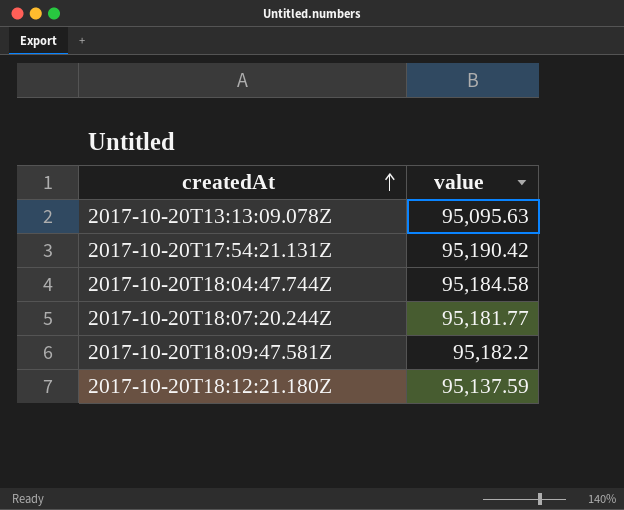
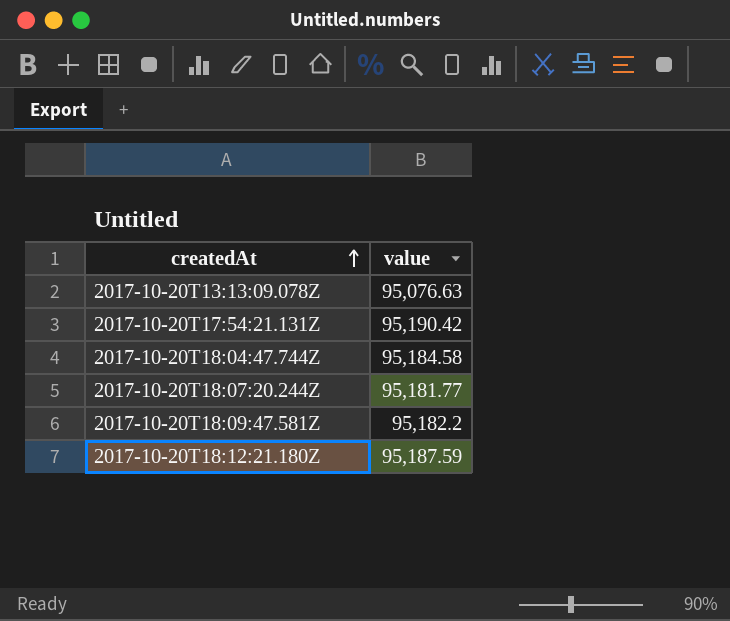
2017-10-20T13:13:09.078Z | value: 95,095.63 -> 95,076.63
2017-10-20T18:12:21.180Z | value: 95,137.59 -> 95,187.59

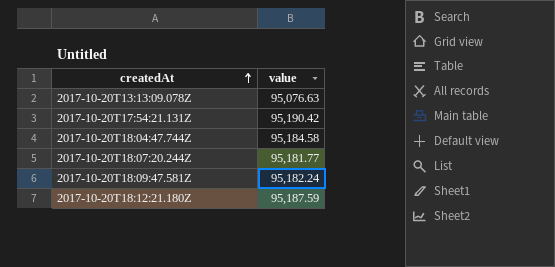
2017-10-20T18:09:47.581Z | value: 95,182.2 -> 95,182.24

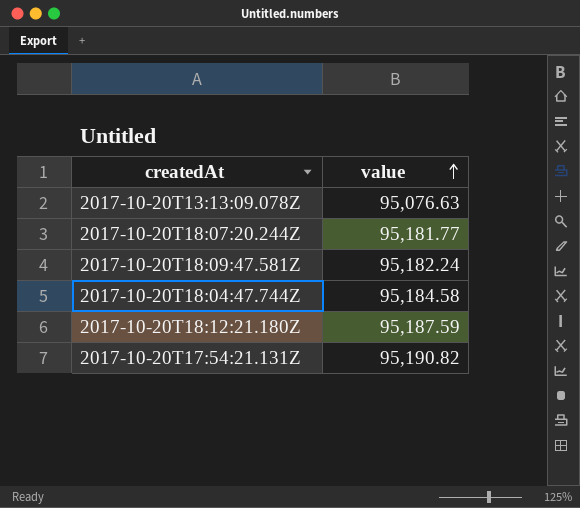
row order: createdAt ascending -> value ascending
2017-10-20T17:54:21.131Z | value: 95,190.42 -> 95,190.82

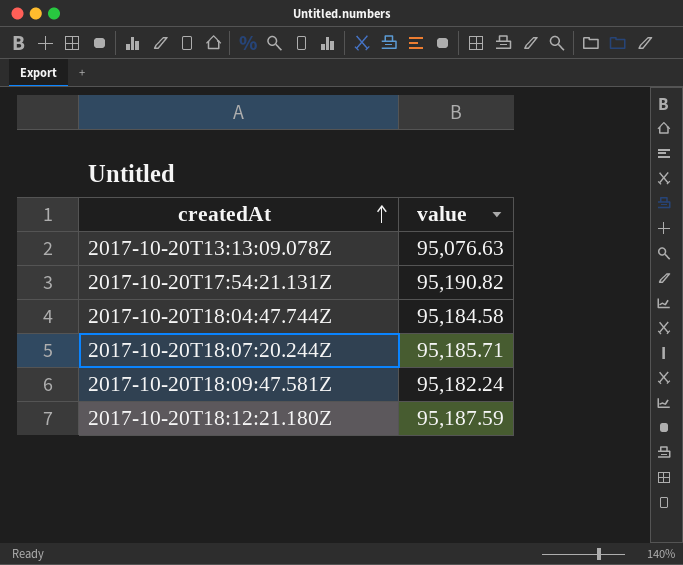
row order: value ascending -> createdAt ascending
2017-10-20T18:07:20.244Z | value: 95,181.77 -> 95,185.71

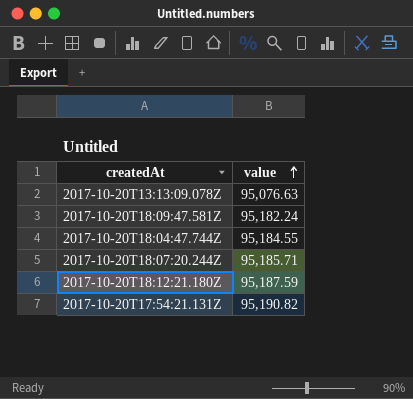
row order: createdAt ascending -> value ascending
2017-10-20T18:04:47.744Z | value: 95,184.58 -> 95,184.55

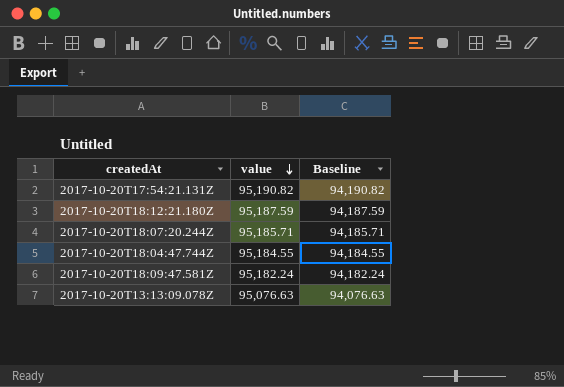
row order: value ascending -> value descending
column Baseline | formula: none -> [value] - 1000

